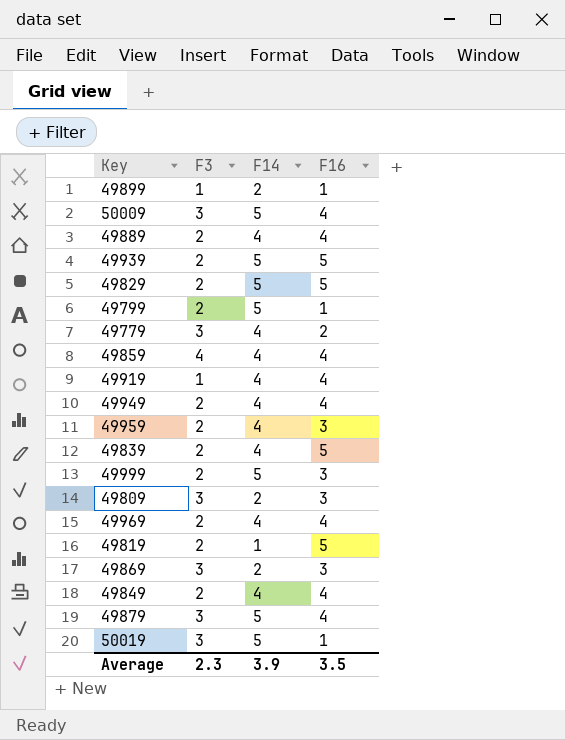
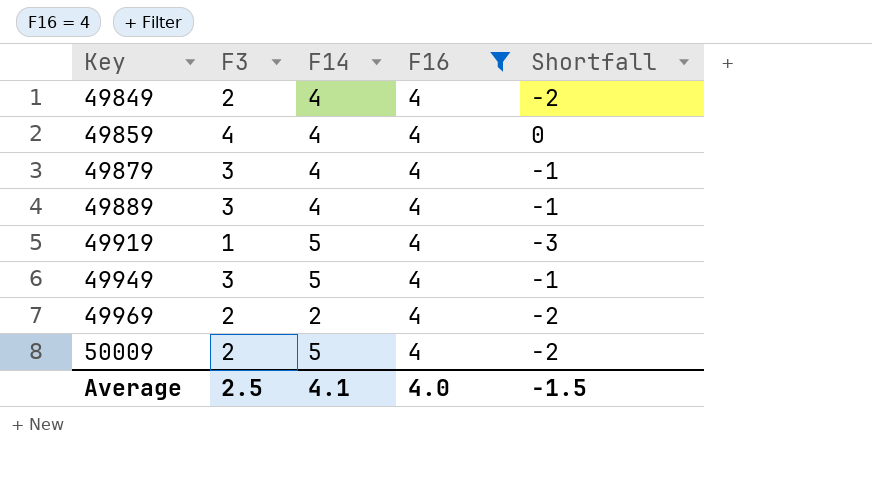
filter: none -> F16 = 4
row order: none -> Key ascending
column Shortfall | formula: none -> [F3] - [F16]
49879 | F14: 5 -> 4
49889 | F3: 2 -> 3
49919 | F14: 4 -> 5
49949 | F3: 2 -> 3
49949 | F14: 4 -> 5
49969 | F14: 4 -> 2
50009 | F3: 3 -> 2
Average | F3: 2.3 -> 2.5
Average | F14: 3.9 -> 4.1
Average | F16: 3.5 -> 4.0

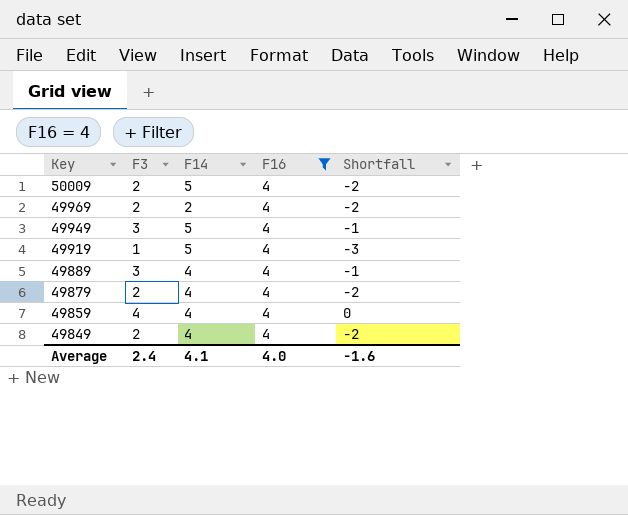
row order: Key ascending -> Key descending
49879 | F3: 3 -> 2
49879 | Shortfall: -1 -> -2
Average | F3: 2.5 -> 2.4
Average | Shortfall: -1.5 -> -1.6

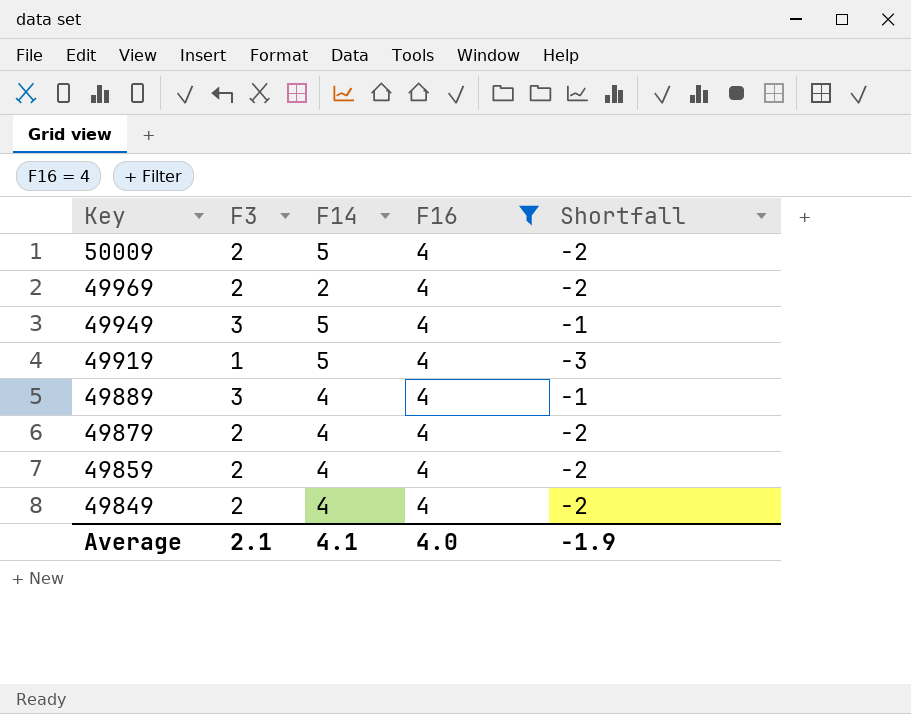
49859 | F3: 4 -> 2
49859 | Shortfall: 0 -> -2
Average | F3: 2.4 -> 2.1
Average | Shortfall: -1.6 -> -1.9

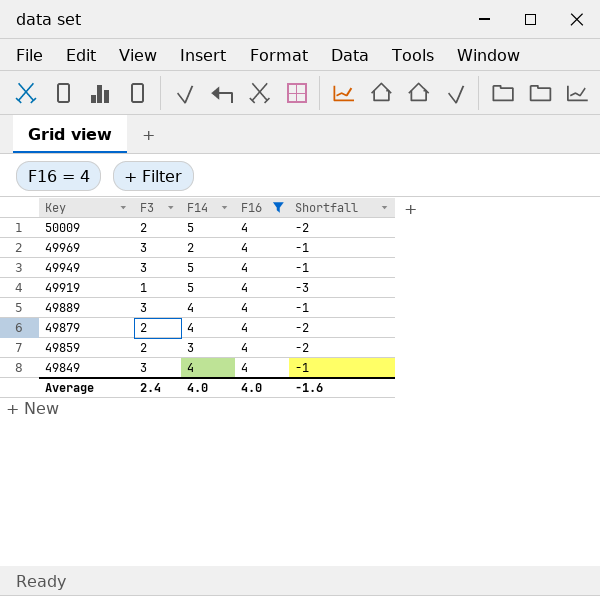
49969 | F3: 2 -> 3
49969 | Shortfall: -2 -> -1
49859 | F14: 4 -> 3
49849 | F3: 2 -> 3
49849 | Shortfall: -2 -> -1
Average | F3: 2.1 -> 2.4
Average | F14: 4.1 -> 4.0
Average | Shortfall: -1.9 -> -1.6

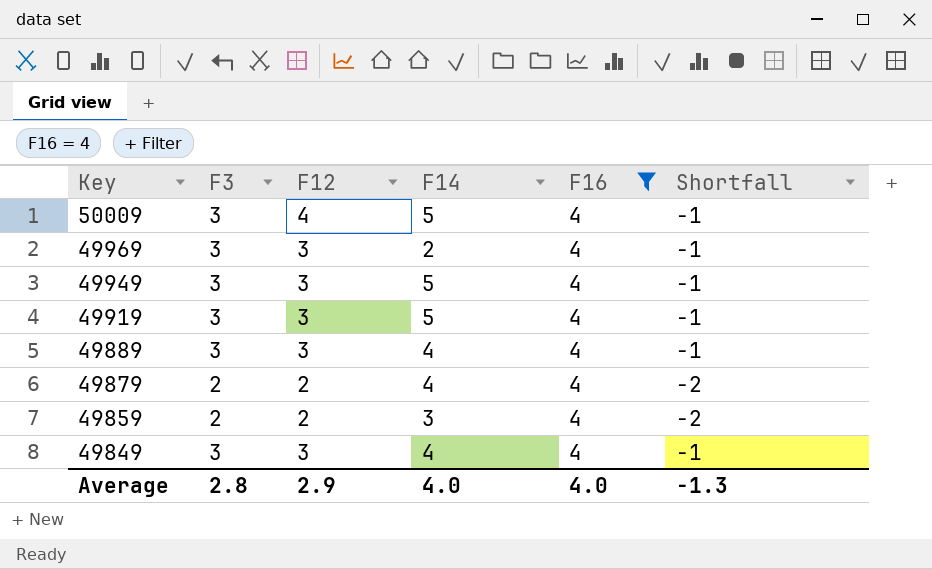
column F12 | position: none -> 3
50009 | F3: 2 -> 3
50009 | Shortfall: -2 -> -1
49919 | F3: 1 -> 3
49919 | Shortfall: -3 -> -1
Average | F3: 2.4 -> 2.8
Average | Shortfall: -1.6 -> -1.3

